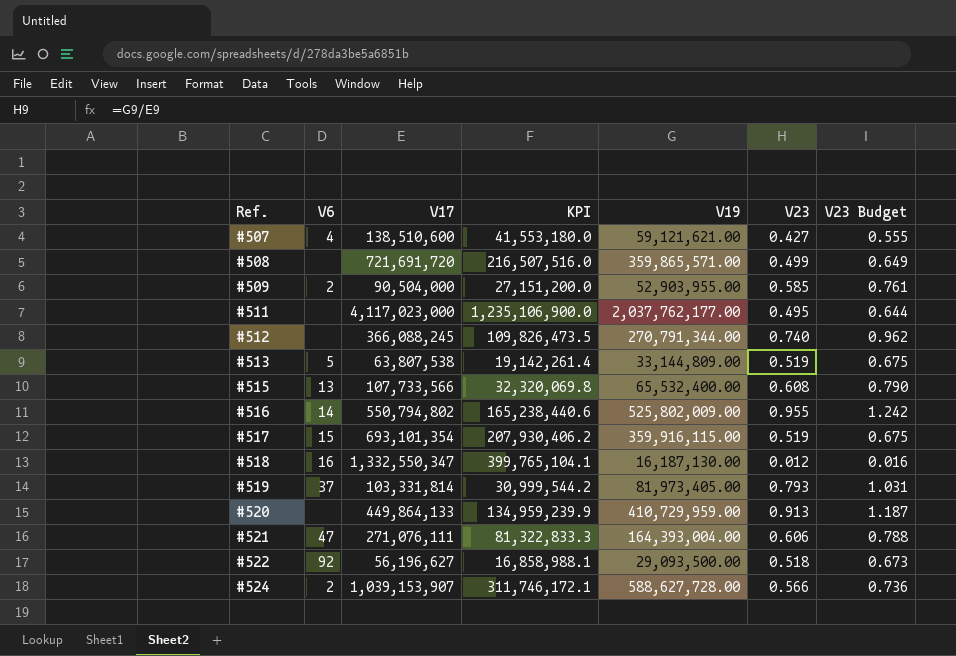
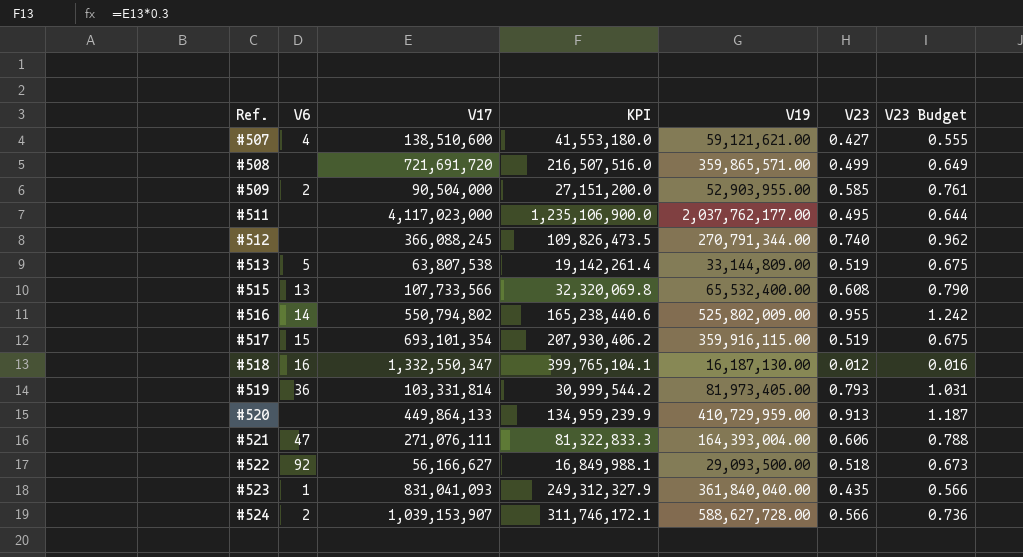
#519 | V6: 37 -> 36
#522 | V17: 56,196,627 -> 56,166,627
#522 | KPI: 16,858,988.1 -> 16,849,988.1
row #523: none -> 1 | 831,041,093 | 249,312,327.9 | 361,840,040.00 | 0.435 | 0.566

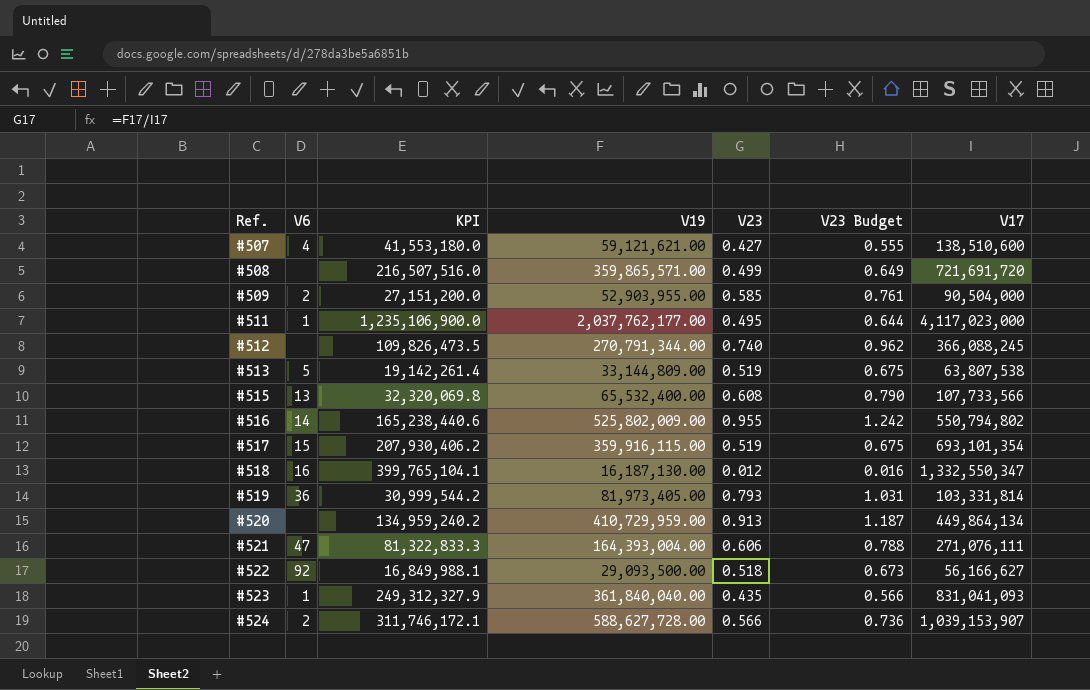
column V17 | position: 3 -> 7
#511 | V6: none -> 1
#520 | KPI: 134,959,239.9 -> 134,959,240.2
#520 | V17: 449,864,133 -> 449,864,134

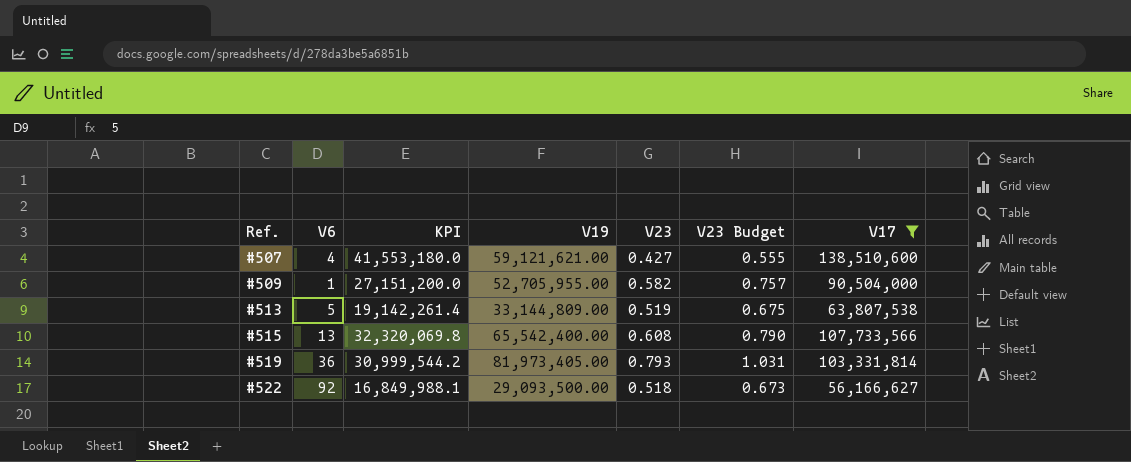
filter: none -> V17 <= 138,510,600
#509 | V6: 2 -> 1
#509 | V19: 52,903,955.00 -> 52,705,955.00
#509 | V23: 0.585 -> 0.582
#509 | V23 Budget: 0.761 -> 0.757
#515 | V19: 65,532,400.00 -> 65,542,400.00

